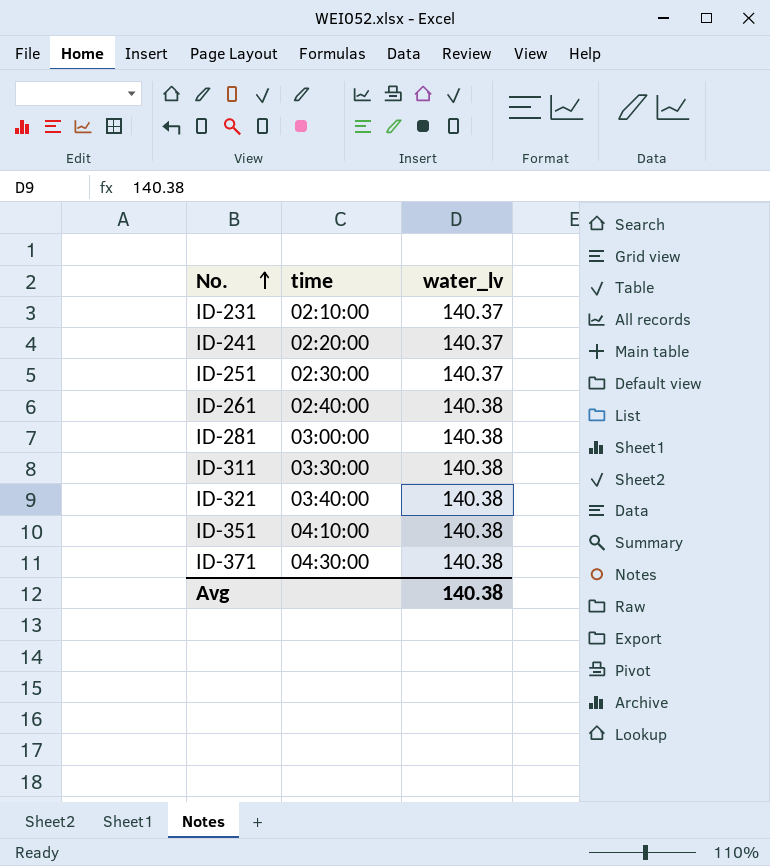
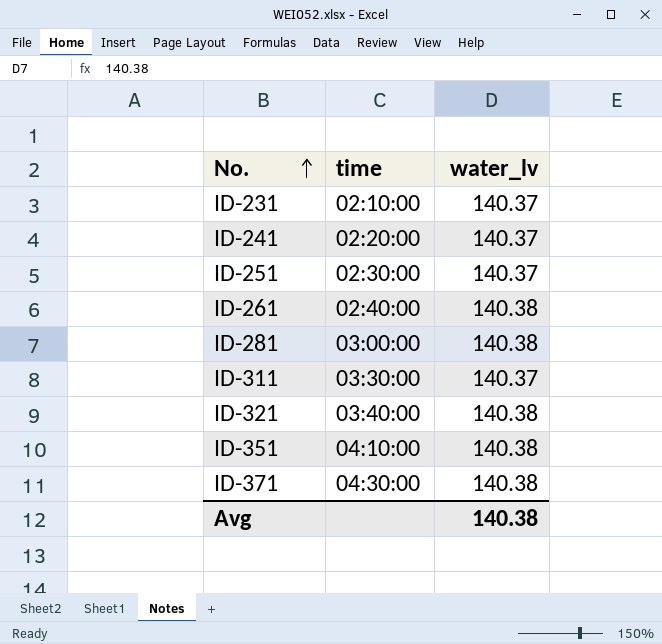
ID-311 | water_lv: 140.38 -> 140.37

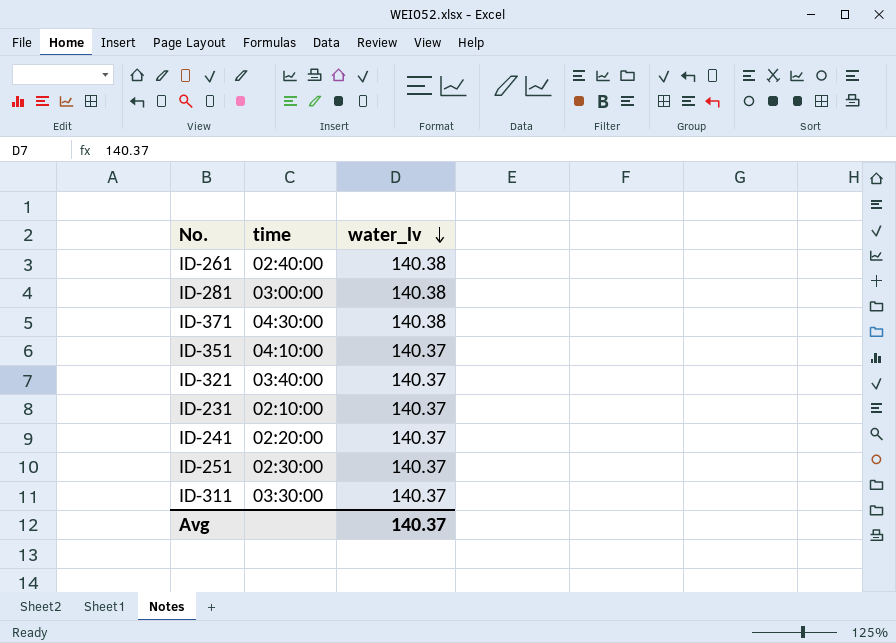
row order: No. ascending -> water_lv descending
ID-351 | water_lv: 140.38 -> 140.37
ID-321 | water_lv: 140.38 -> 140.37
Avg | water_lv: 140.38 -> 140.37

